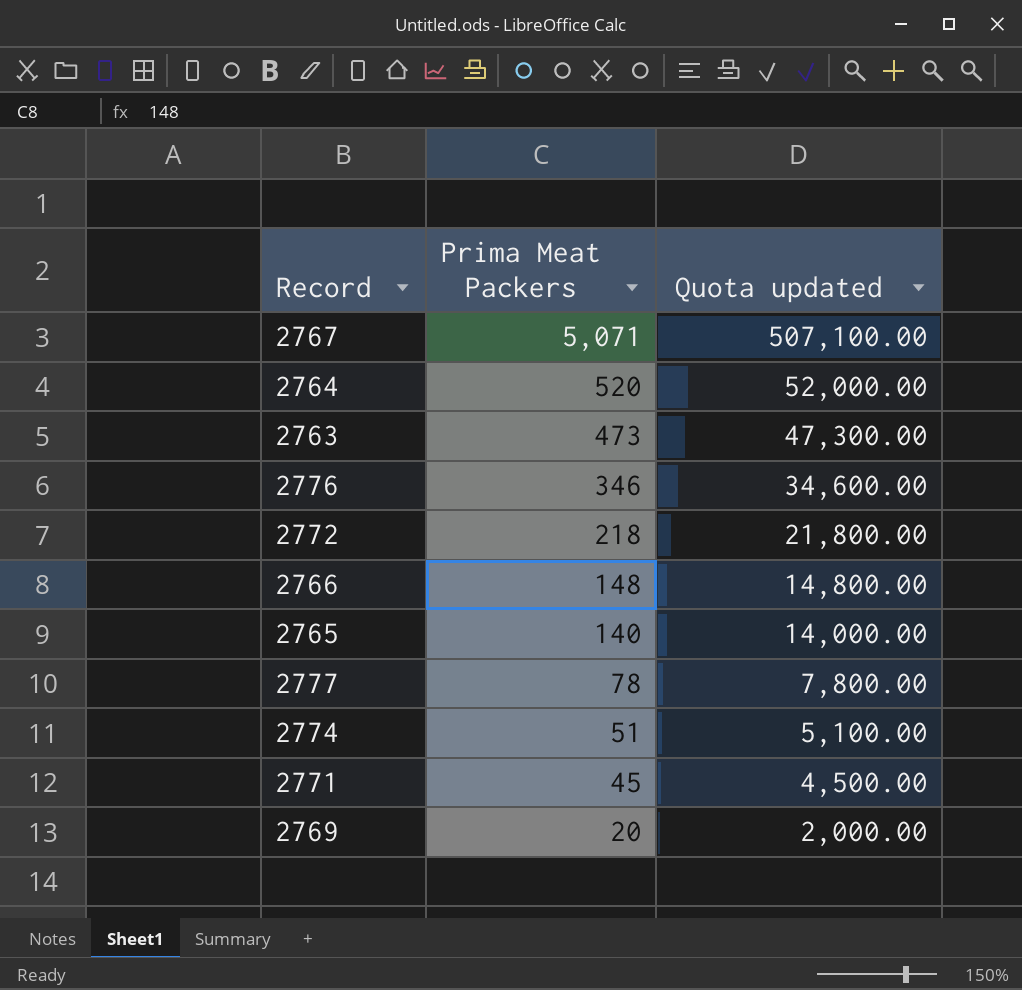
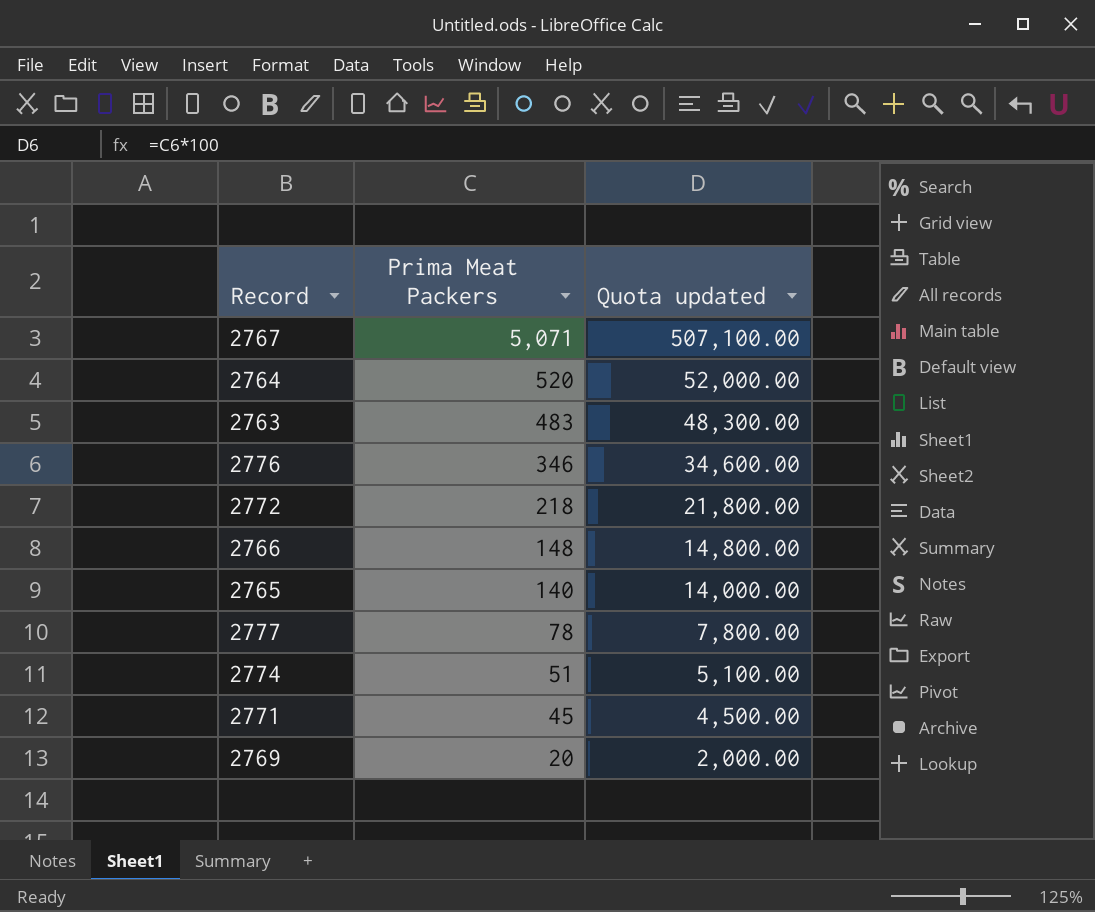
2763 | Prima Meat Packers: 473 -> 483
2763 | Quota updated: 47,300.00 -> 48,300.00

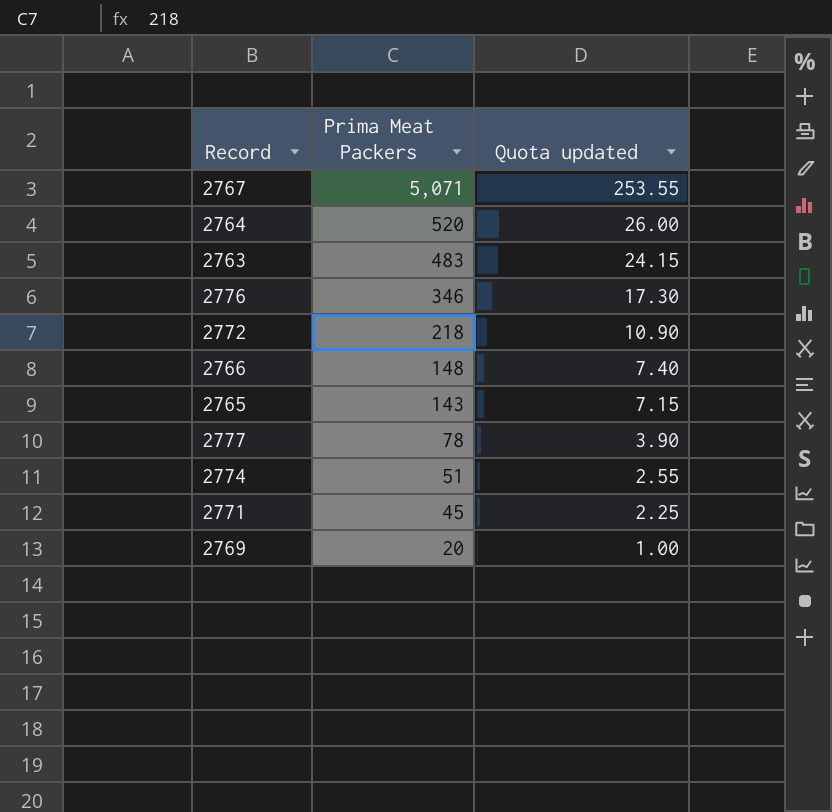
column Quota updated | formula: [Prima Meat Packers] * 100 -> [Prima Meat Packers] * 0.05
2765 | Prima Meat Packers: 140 -> 143

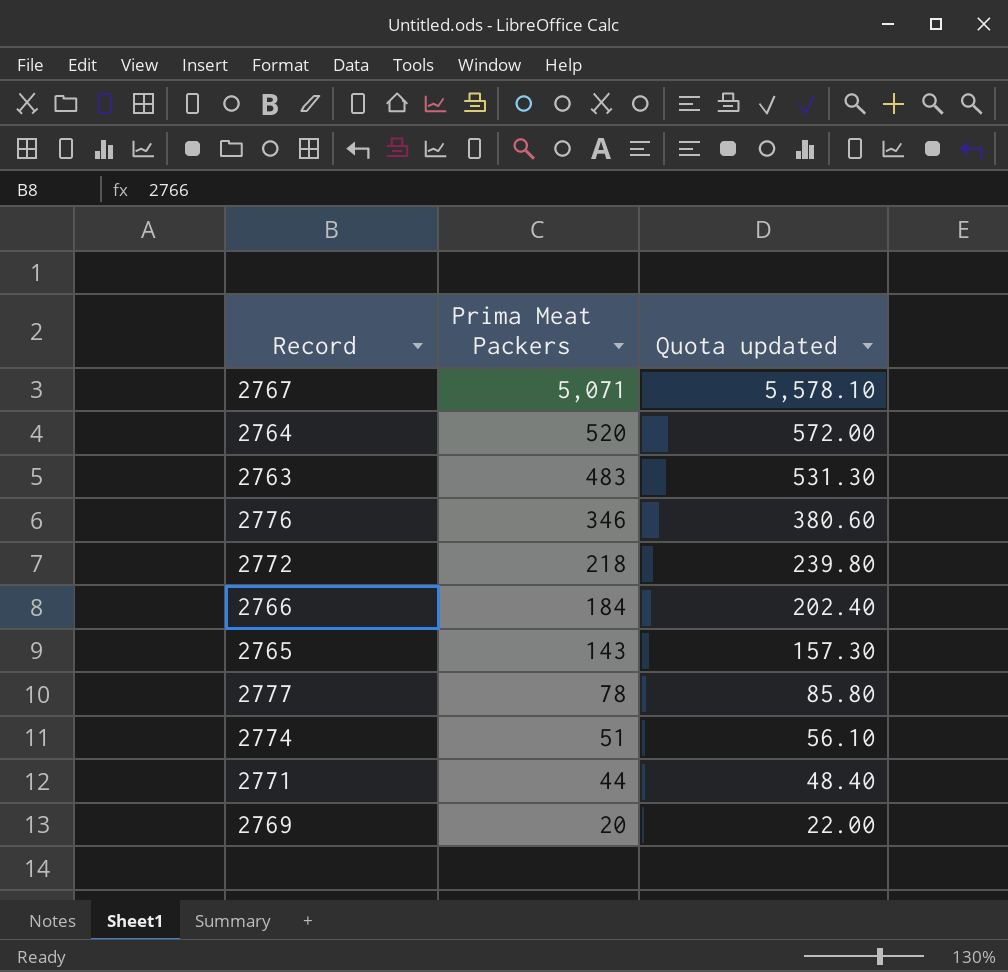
column Quota updated | formula: [Prima Meat Packers] * 0.05 -> [Prima Meat Packers] * 1.1
2766 | Prima Meat Packers: 148 -> 184
2771 | Prima Meat Packers: 45 -> 44

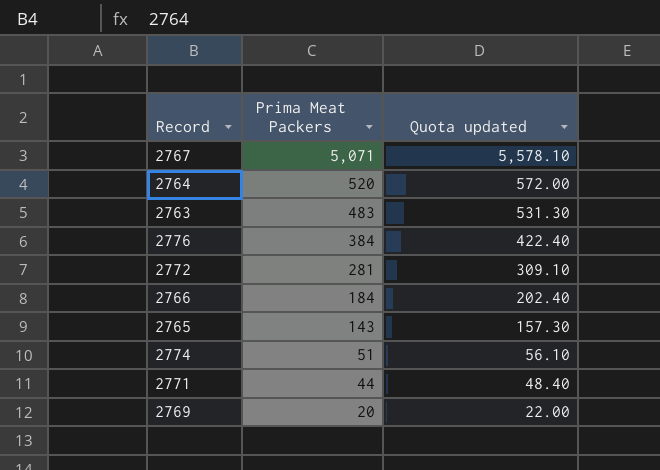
row 2777: 78 | 85.80 -> none
2776 | Prima Meat Packers: 346 -> 384
2776 | Quota updated: 380.60 -> 422.40
2772 | Prima Meat Packers: 218 -> 281
2772 | Quota updated: 239.80 -> 309.10

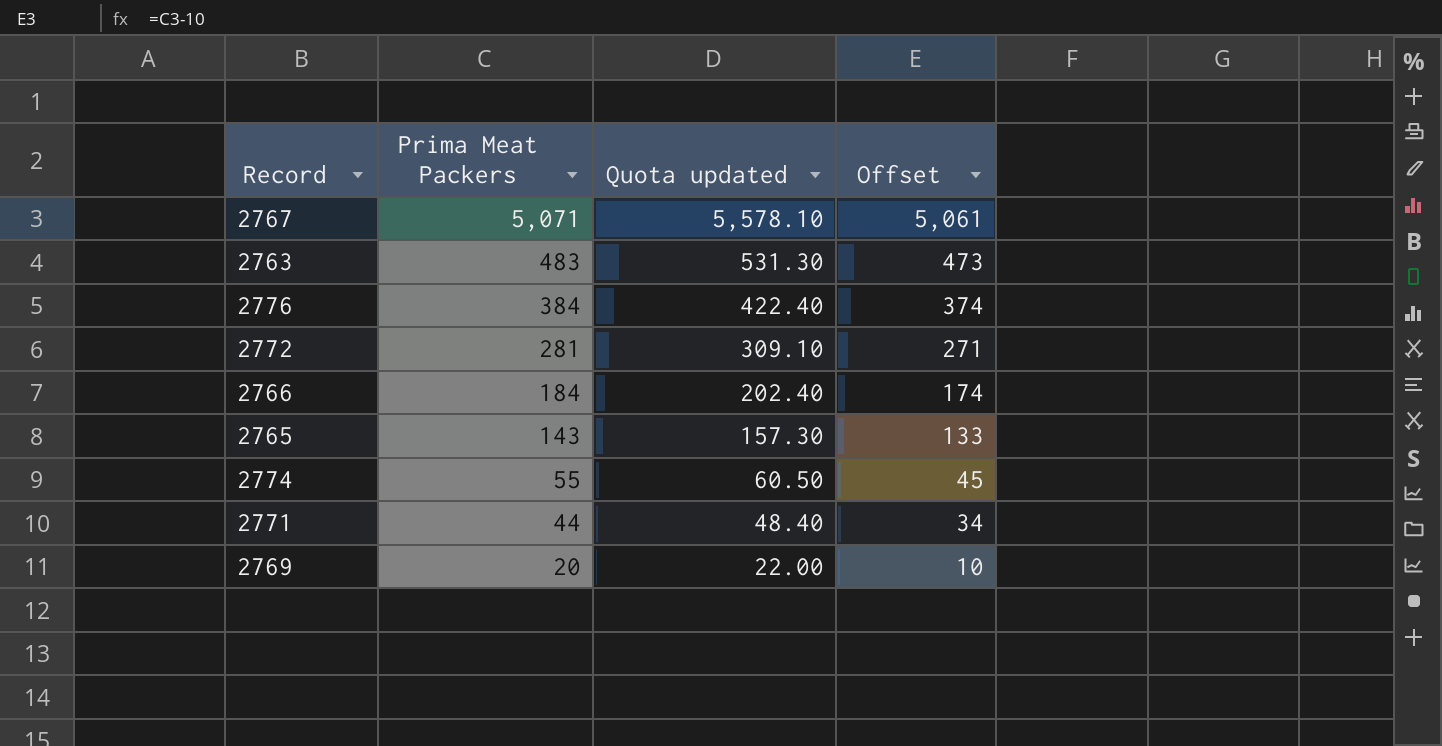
column Offset | formula: none -> [Prima Meat Packers] - 10
row 2764: 520 | 572.00 -> none
2774 | Prima Meat Packers: 51 -> 55
2774 | Quota updated: 56.10 -> 60.50

